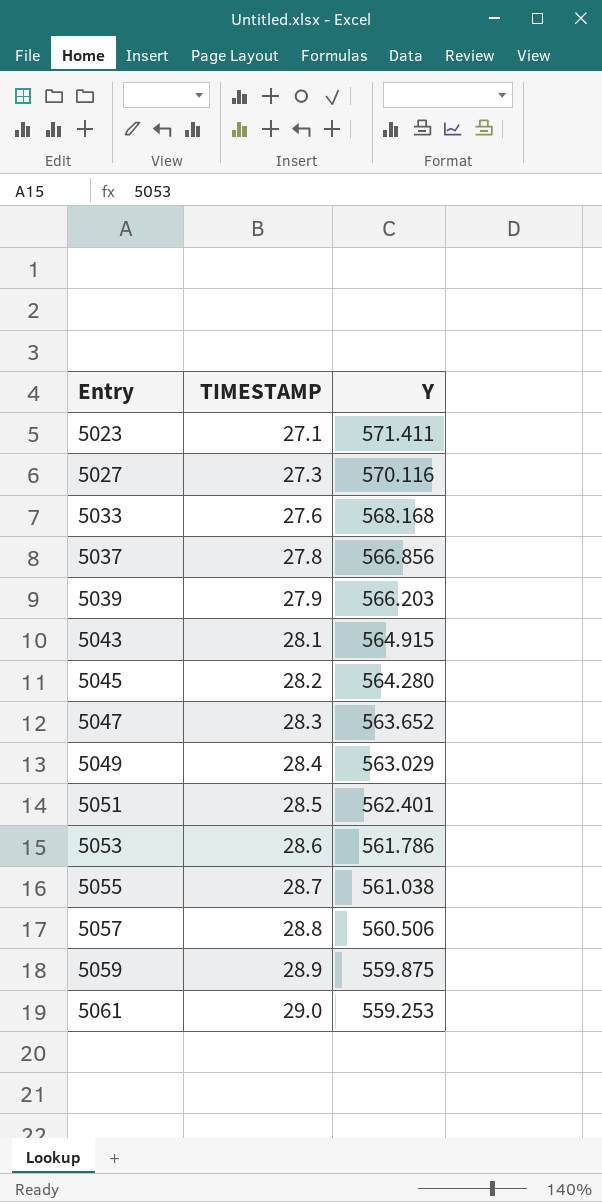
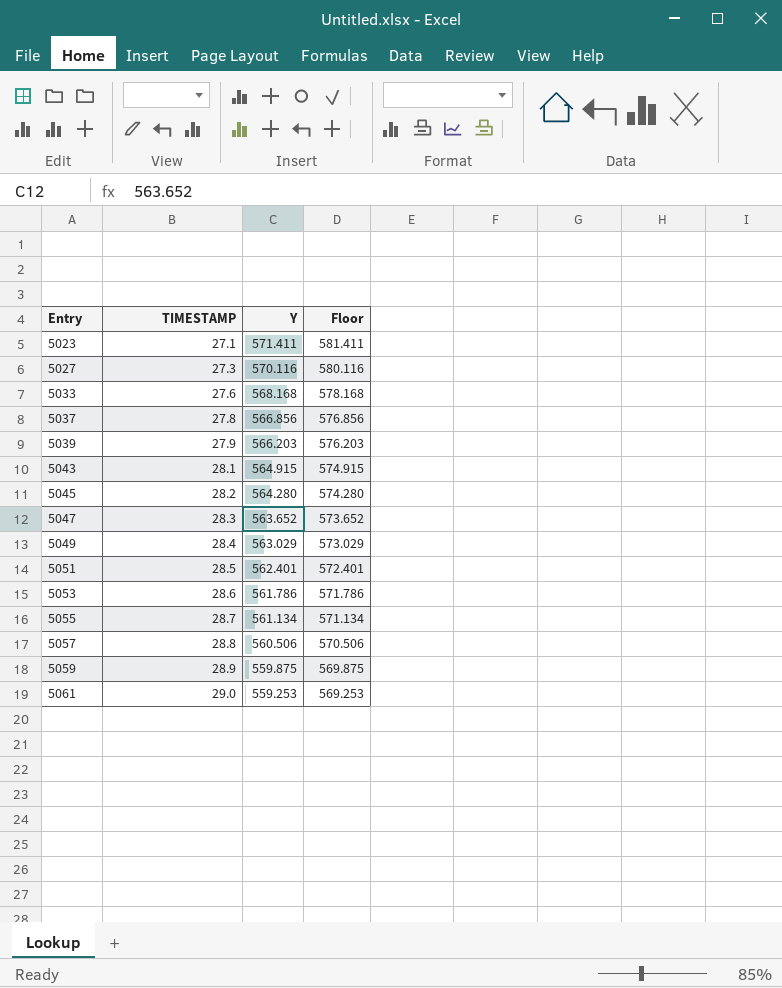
column Floor | formula: none -> [Y] + 10
5055 | Y: 561.038 -> 561.134

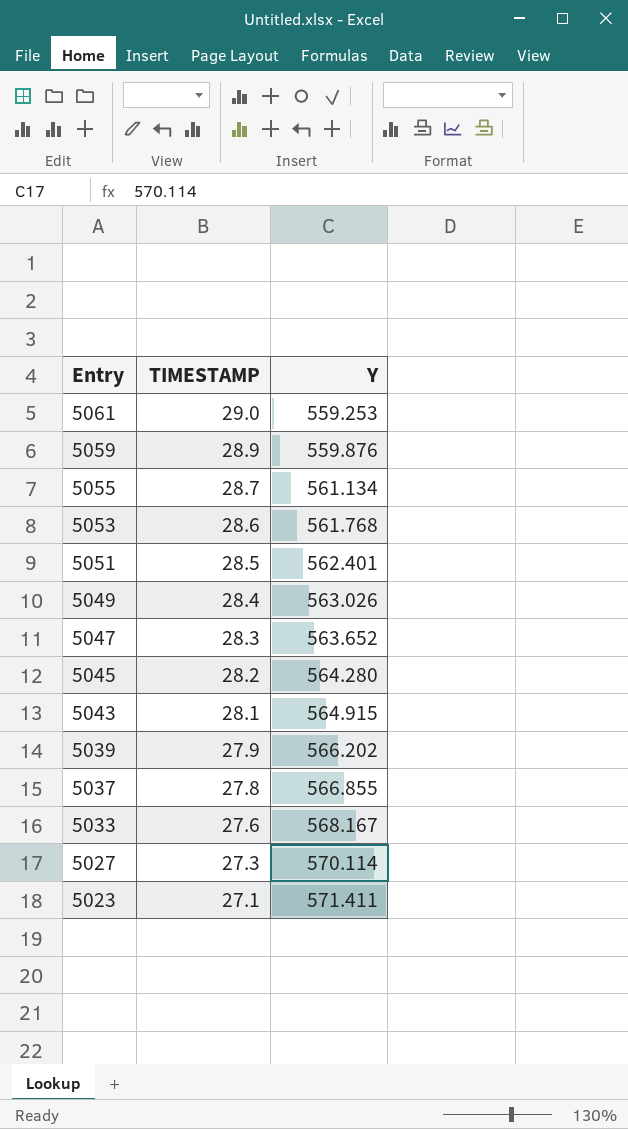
row order: Entry ascending -> Entry descending
column Floor | formula: [Y] + 10 -> none
row 5057: 28.8 | 560.506 | 570.506 -> none
5059 | Y: 559.875 -> 559.876
5053 | Y: 561.786 -> 561.768
5049 | Y: 563.029 -> 563.026
5039 | Y: 566.203 -> 566.202
5037 | Y: 566.856 -> 566.855
5033 | Y: 568.168 -> 568.167
5027 | Y: 570.116 -> 570.114

